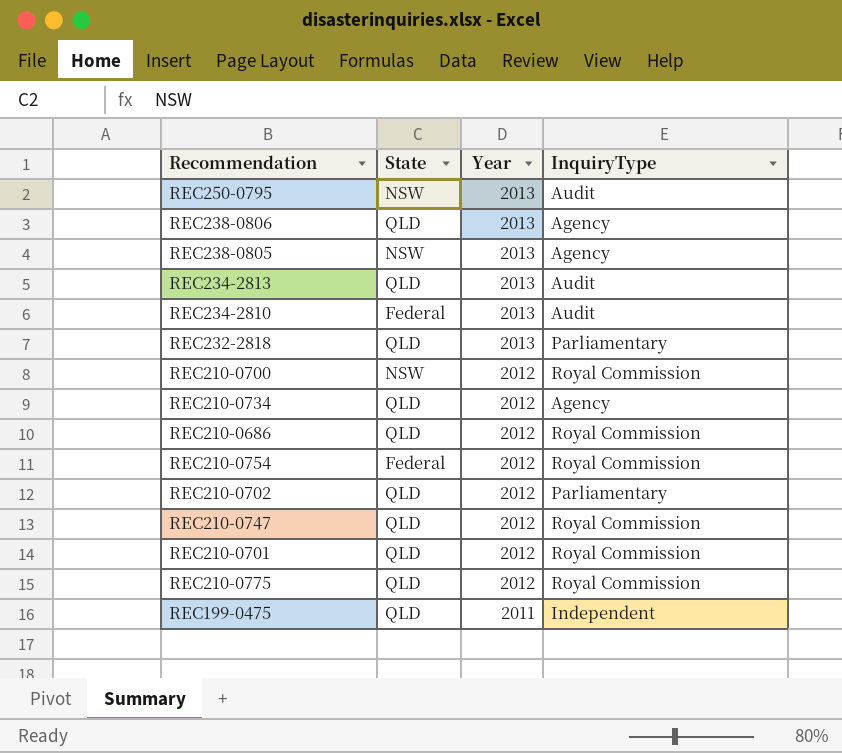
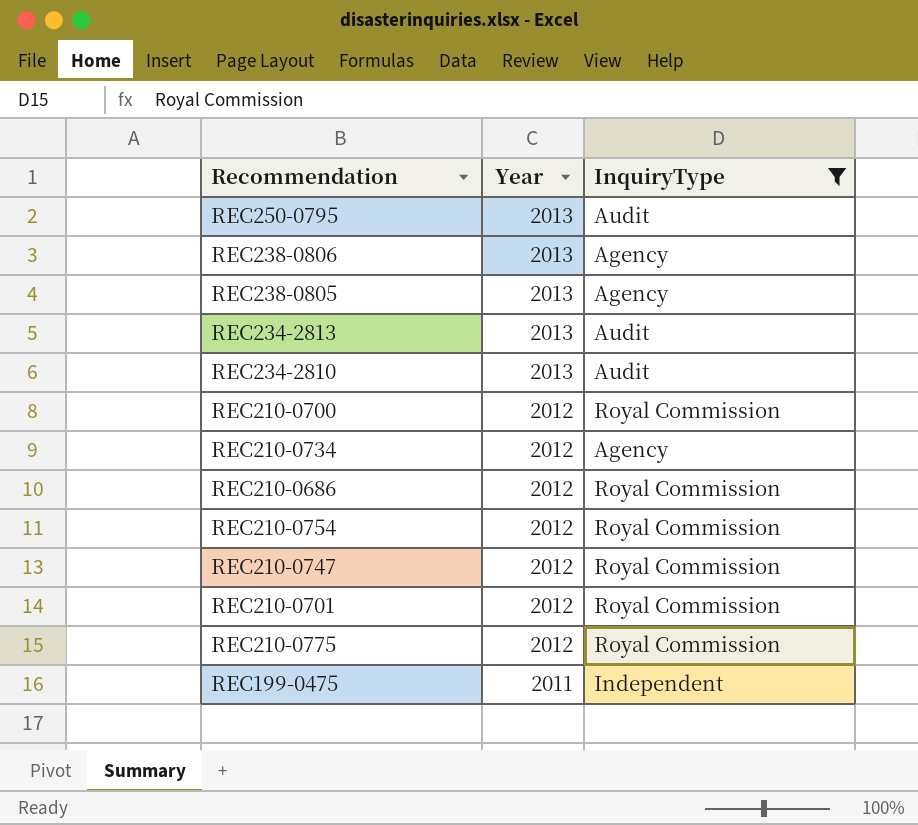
filter: none -> InquiryType != Parliamentary
column State | position: 2 -> none

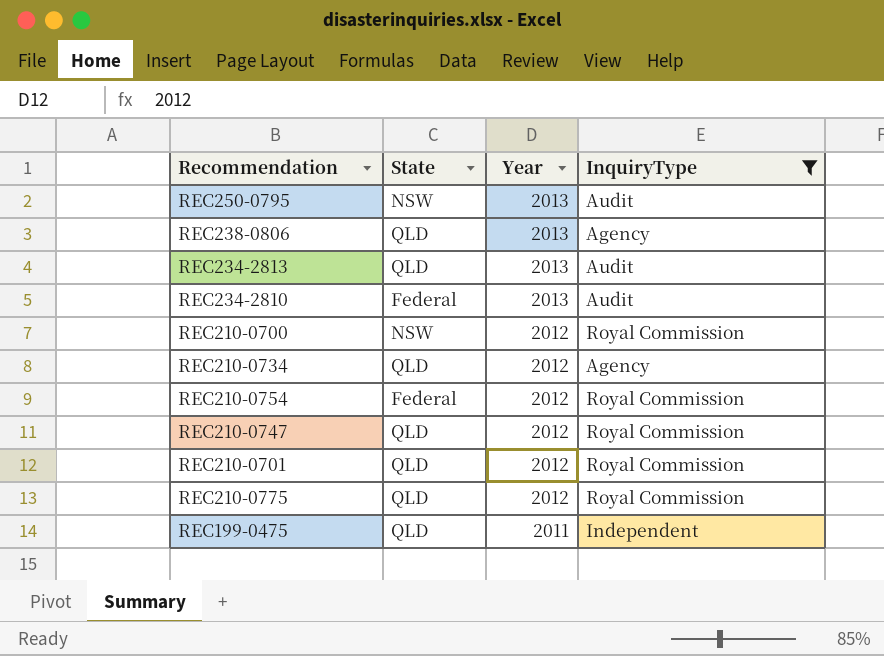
column State | position: none -> 2
row REC238-0805: 2013 | Agency -> none
row REC210-0686: 2012 | Royal Commission -> none

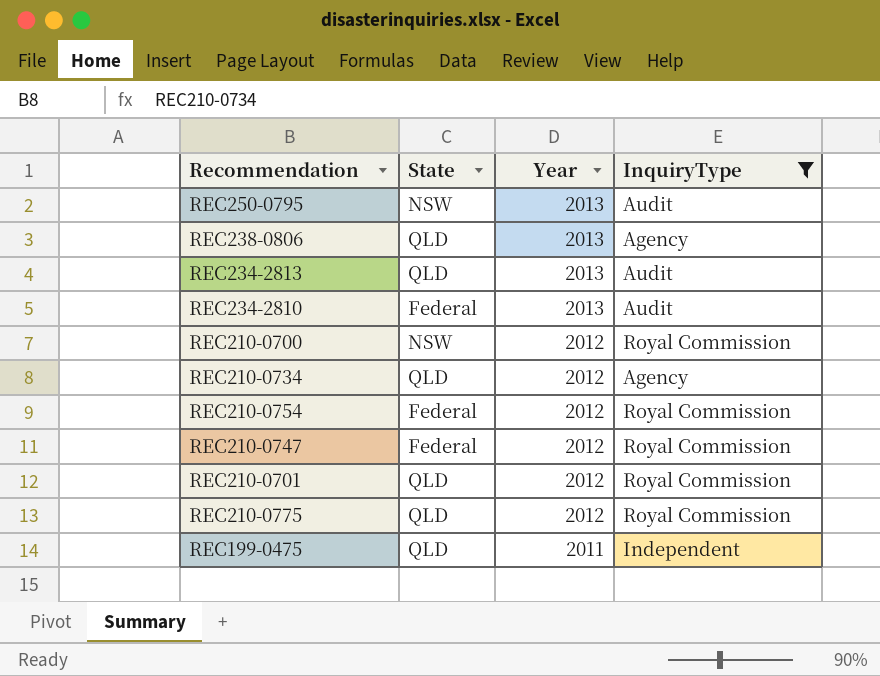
REC210-0747 | State: QLD -> Federal

